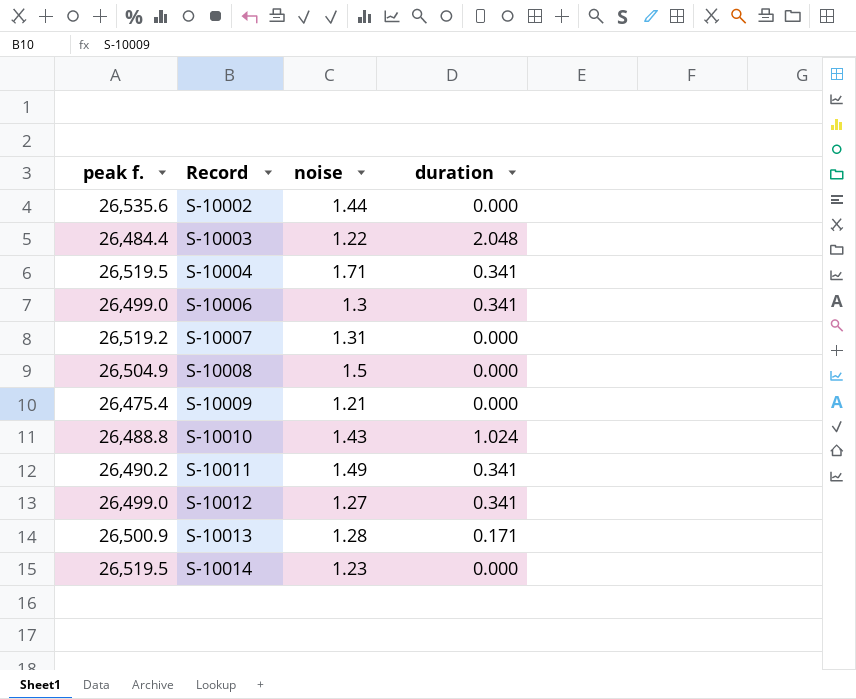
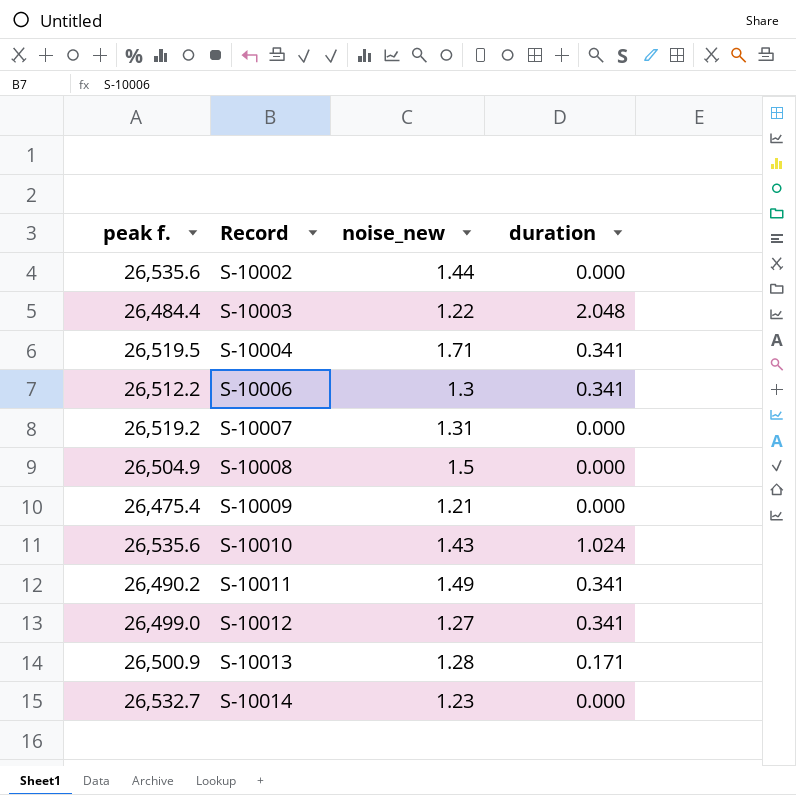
column name: noise -> noise_new
S-10006 | peak f.: 26,499.0 -> 26,512.2
S-10010 | peak f.: 26,488.8 -> 26,535.6
S-10014 | peak f.: 26,519.5 -> 26,532.7

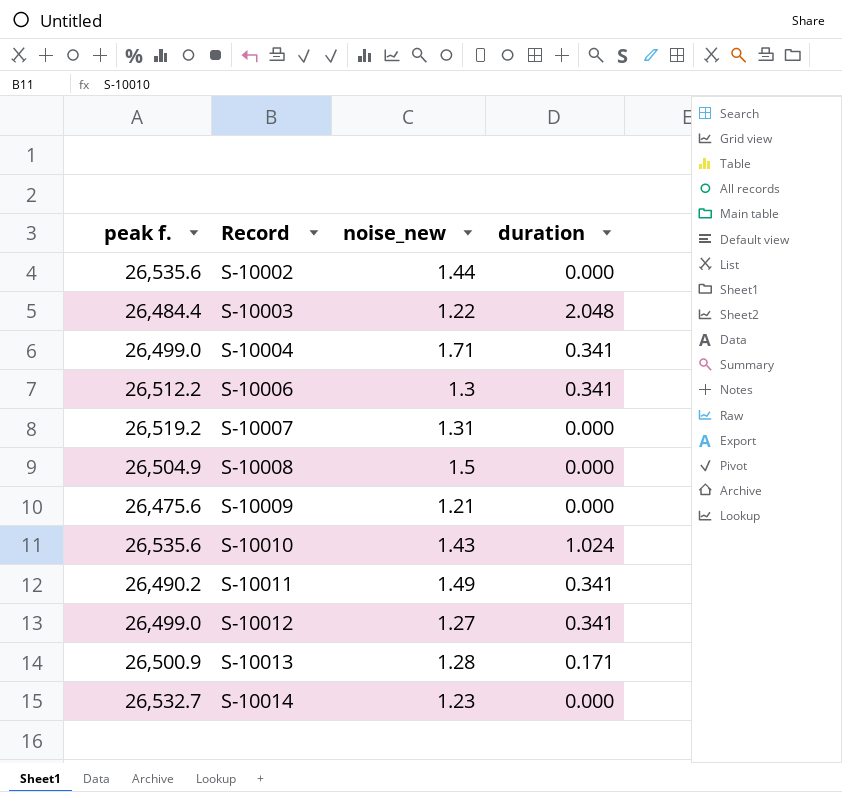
S-10004 | peak f.: 26,519.5 -> 26,499.0
S-10009 | peak f.: 26,475.4 -> 26,475.6

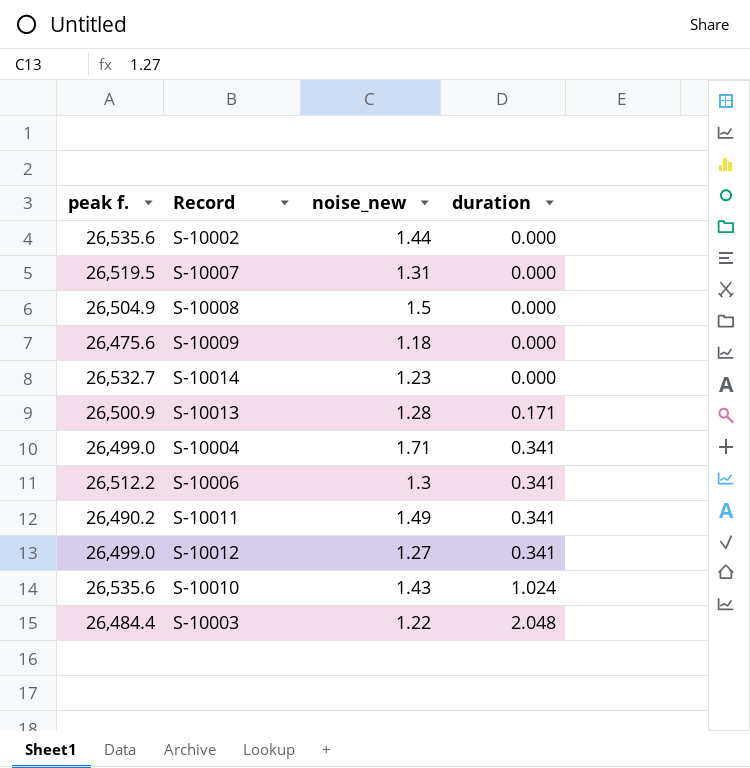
row order: Record ascending -> duration ascending
S-10007 | peak f.: 26,519.2 -> 26,519.5
S-10009 | noise_new: 1.21 -> 1.18

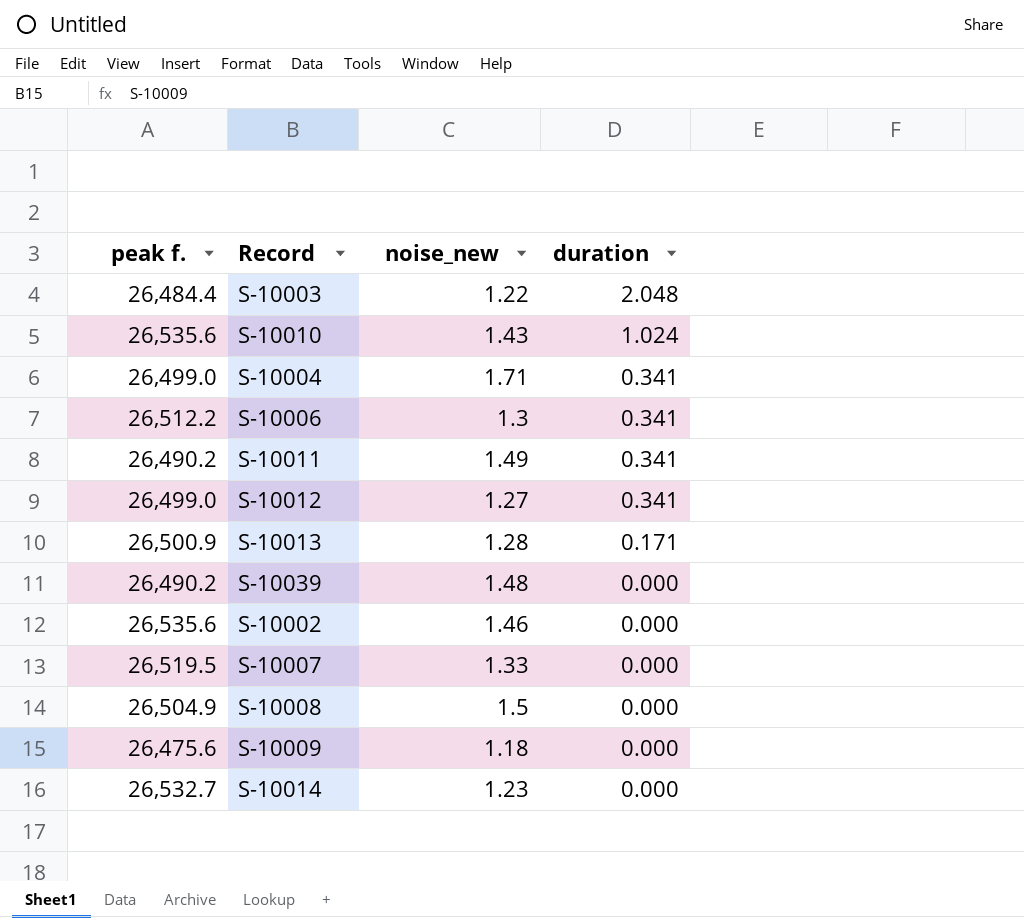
row order: duration ascending -> duration descending
row S-10039: none -> 26,490.2 | 1.48 | 0.000
S-10002 | noise_new: 1.44 -> 1.46
S-10007 | noise_new: 1.31 -> 1.33

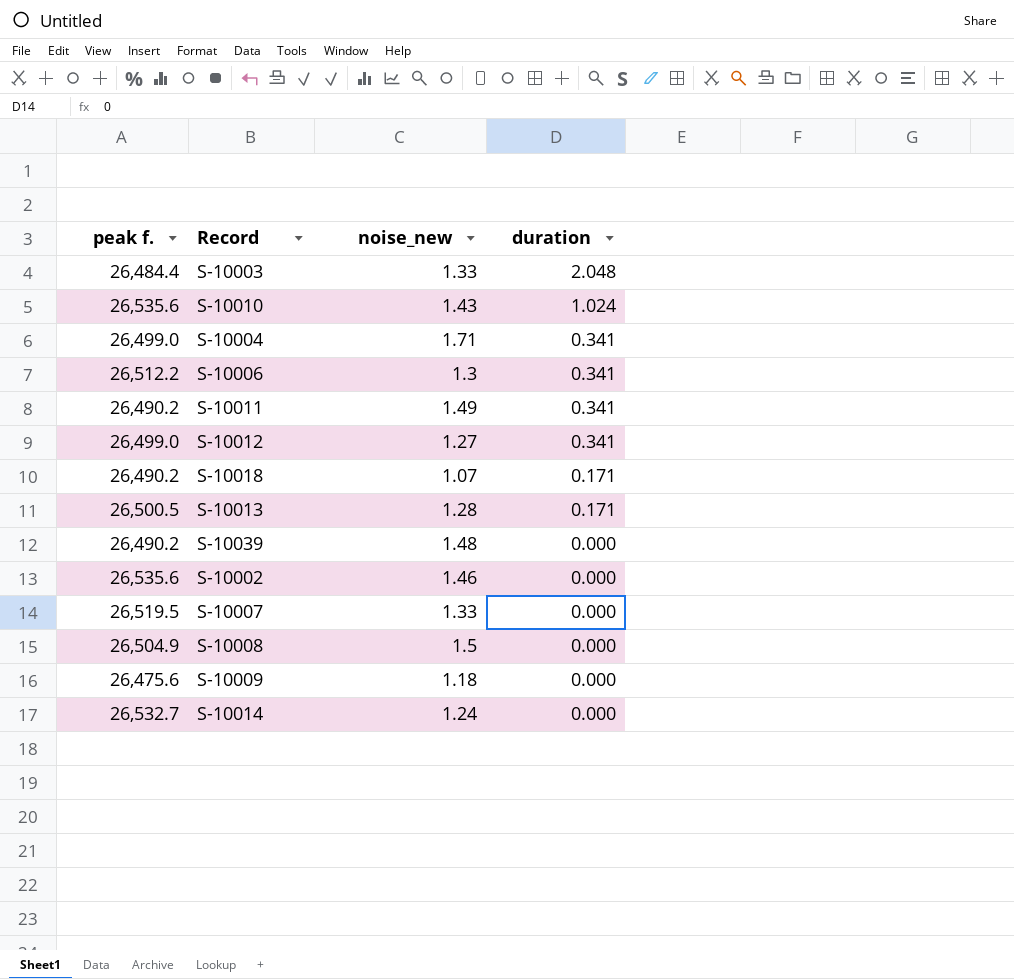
S-10003 | noise_new: 1.22 -> 1.33
row S-10018: none -> 26,490.2 | 1.07 | 0.171
S-10013 | peak f.: 26,500.9 -> 26,500.5
S-10014 | noise_new: 1.23 -> 1.24

